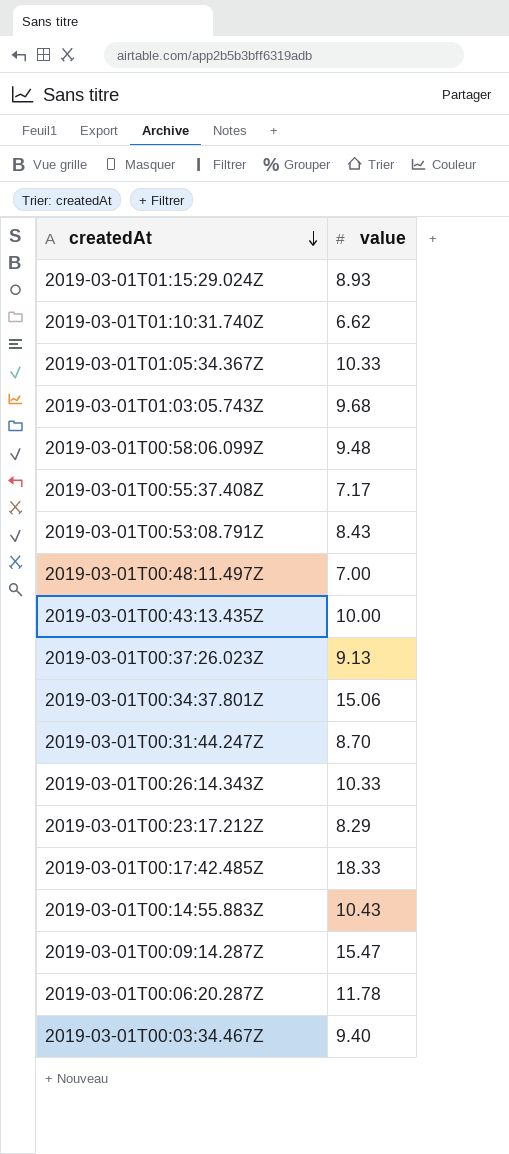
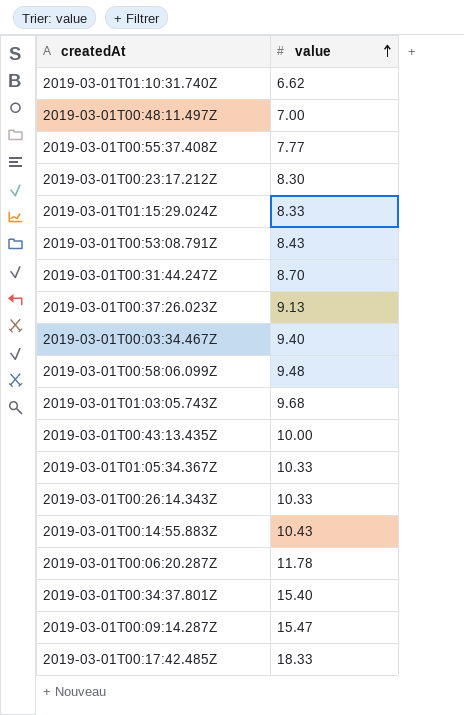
row order: createdAt descending -> value ascending
2019-03-01T00:55:37.408Z | value: 7.17 -> 7.77
2019-03-01T00:23:17.212Z | value: 8.29 -> 8.30
2019-03-01T01:15:29.024Z | value: 8.93 -> 8.33
2019-03-01T00:34:37.801Z | value: 15.06 -> 15.40

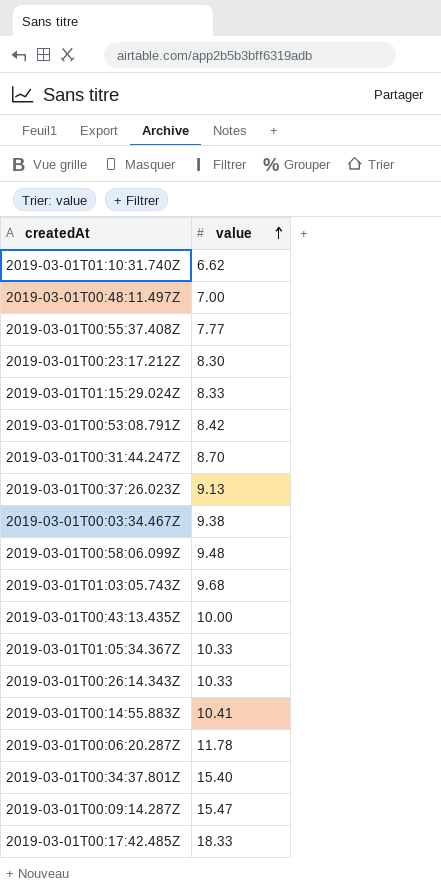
2019-03-01T00:53:08.791Z | value: 8.43 -> 8.42
2019-03-01T00:03:34.467Z | value: 9.40 -> 9.38
2019-03-01T00:14:55.883Z | value: 10.43 -> 10.41

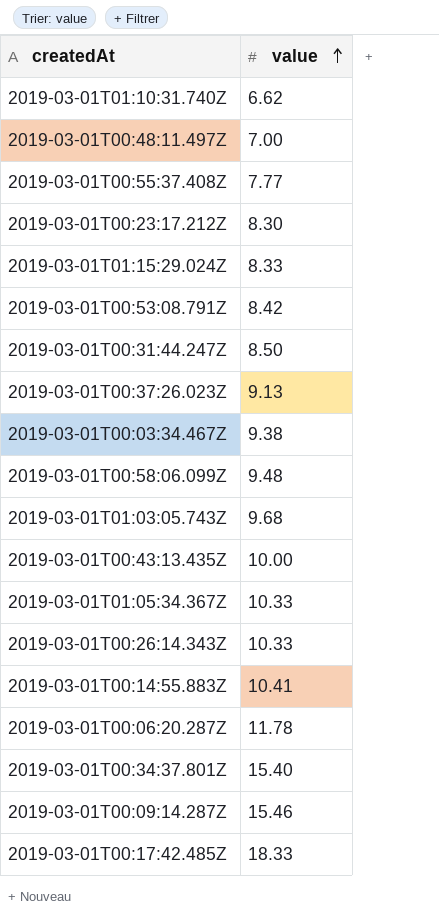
2019-03-01T00:31:44.247Z | value: 8.70 -> 8.50
2019-03-01T00:09:14.287Z | value: 15.47 -> 15.46

